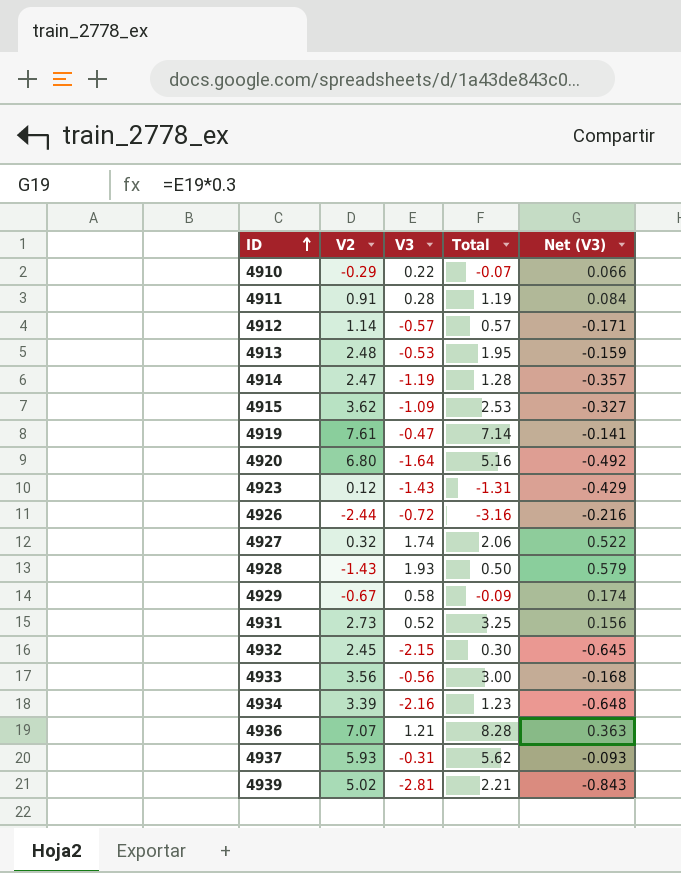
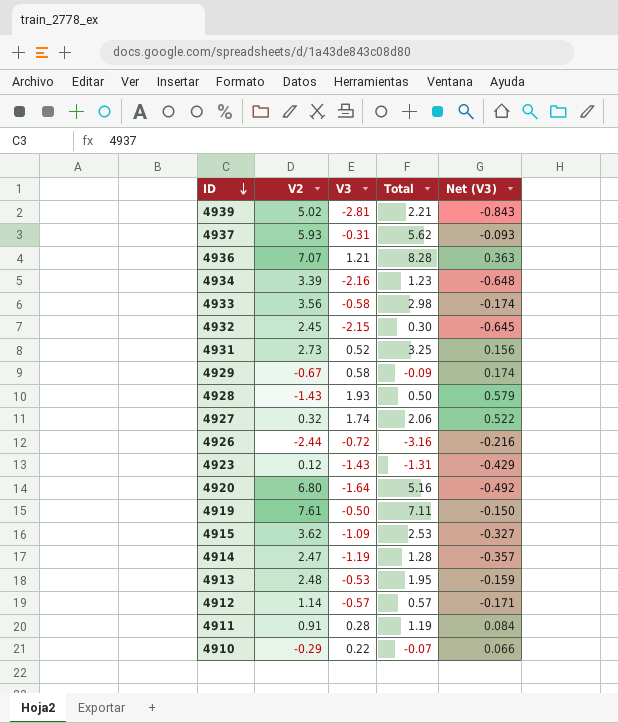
row order: ID ascending -> ID descending
4933 | V3: -0.56 -> -0.58
4933 | Total: 3.00 -> 2.98
4933 | Net (V3): -0.168 -> -0.174
4919 | V3: -0.47 -> -0.50
4919 | Total: 7.14 -> 7.11
4919 | Net (V3): -0.141 -> -0.150

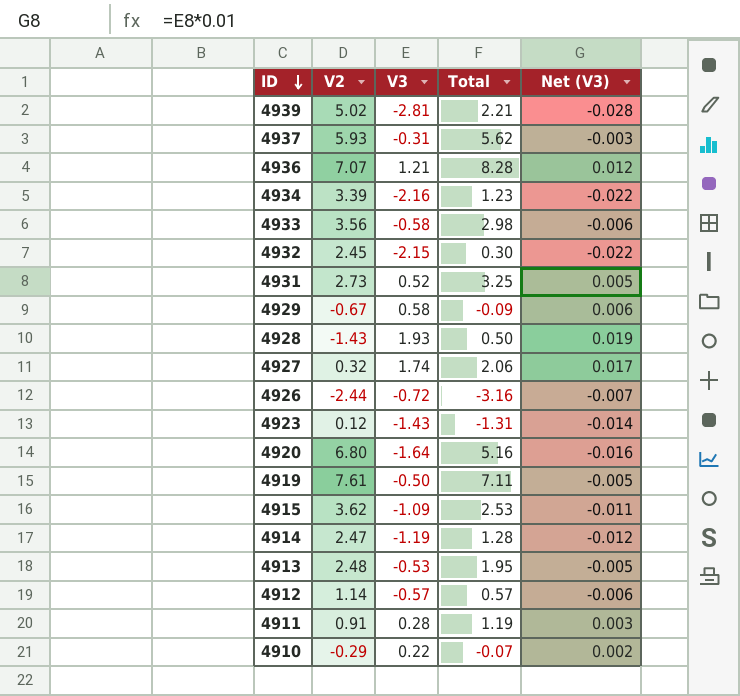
column Net (V3) | formula: [V3] * 0.3 -> [V3] * 0.01

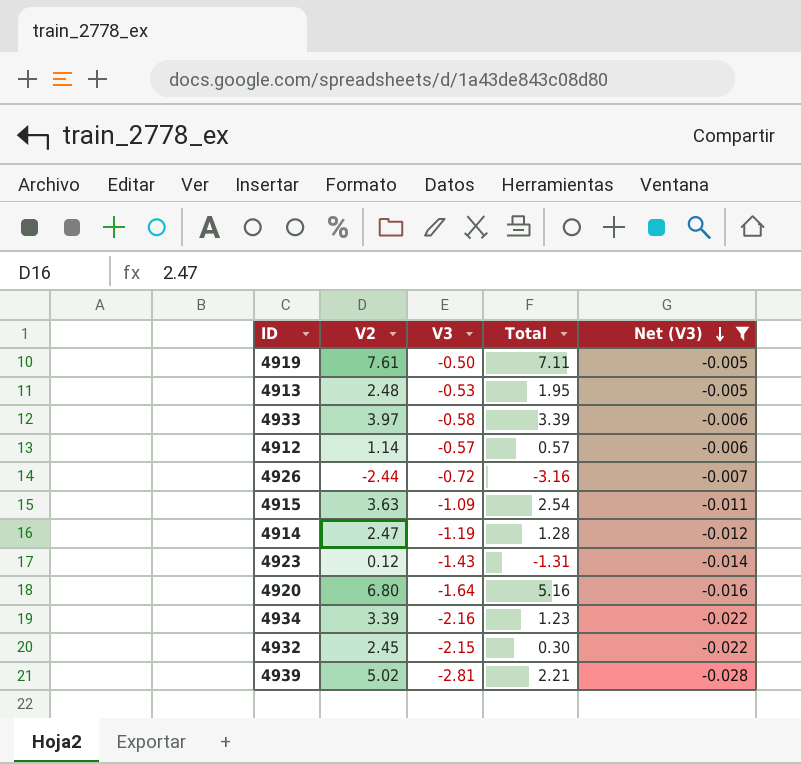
filter: none -> Net (V3) <= -0.005
row order: ID descending -> Net (V3) descending
4933 | V2: 3.56 -> 3.97
4933 | Total: 2.98 -> 3.39
4915 | V2: 3.62 -> 3.63
4915 | Total: 2.53 -> 2.54

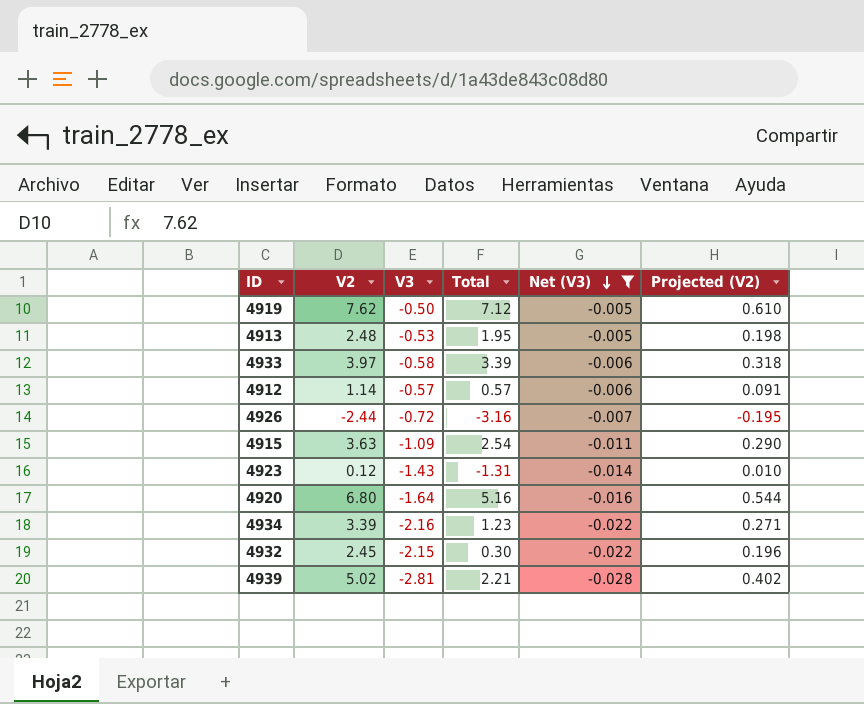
column Projected (V2) | formula: none -> [V2] * 0.08
row 4914: 2.47 | -1.19 | 1.28 | -0.012 -> none
4919 | V2: 7.61 -> 7.62
4919 | Total: 7.11 -> 7.12

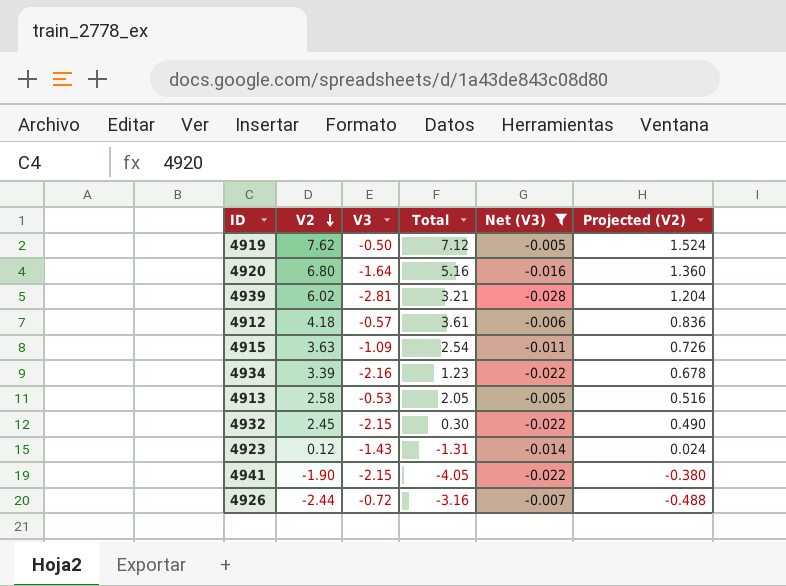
row order: Net (V3) descending -> V2 descending
column Projected (V2) | formula: [V2] * 0.08 -> [V2] * 0.2
row 4933: 3.97 | -0.58 | 3.39 | -0.006 | 0.318 -> none
4939 | V2: 5.02 -> 6.02
4939 | Total: 2.21 -> 3.21
4912 | V2: 1.14 -> 4.18
4912 | Total: 0.57 -> 3.61
4913 | V2: 2.48 -> 2.58
4913 | Total: 1.95 -> 2.05
row 4941: none -> -1.90 | -2.15 | -4.05 | -0.022 | -0.380

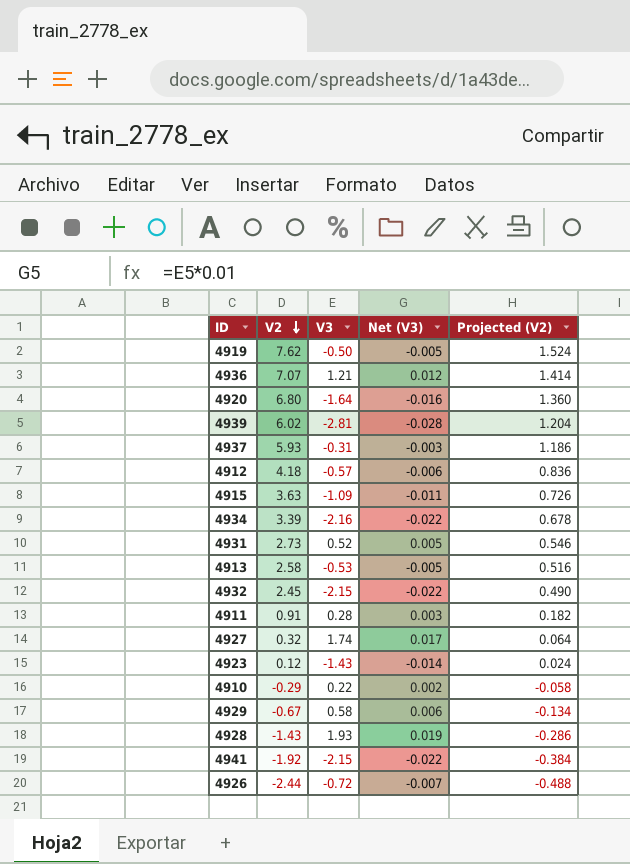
filter: Net (V3) <= -0.005 -> none
column Total | formula: [V2] + [V3] -> none
4941 | V2: -1.90 -> -1.92
4941 | Projected (V2): -0.380 -> -0.384

